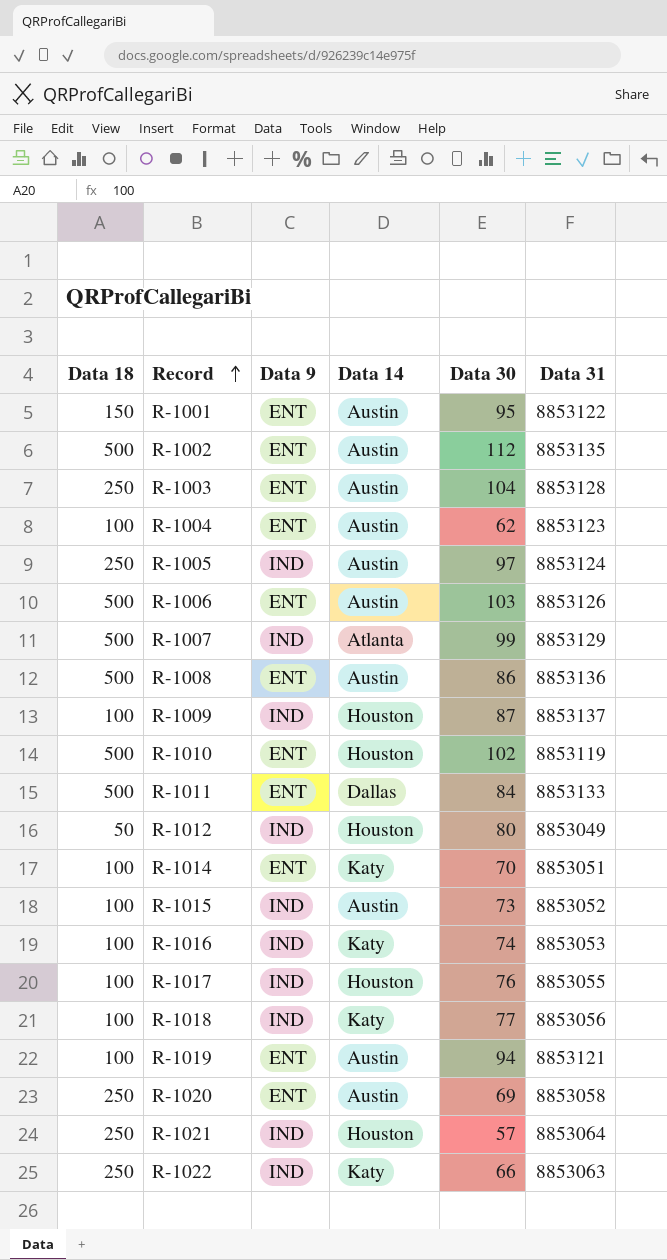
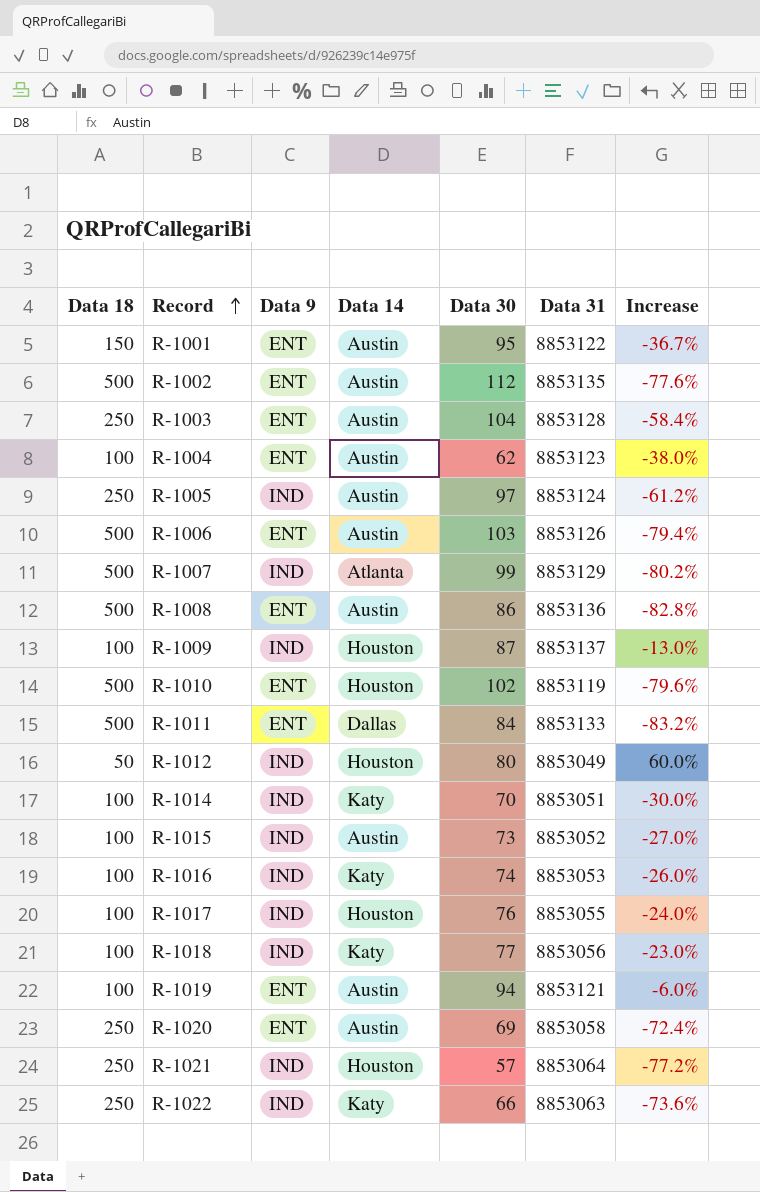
column Increase | formula: none -> ([Data 30] - [Data 18]) / [Data 18]
R-1014 | Data 9: ENT -> IND

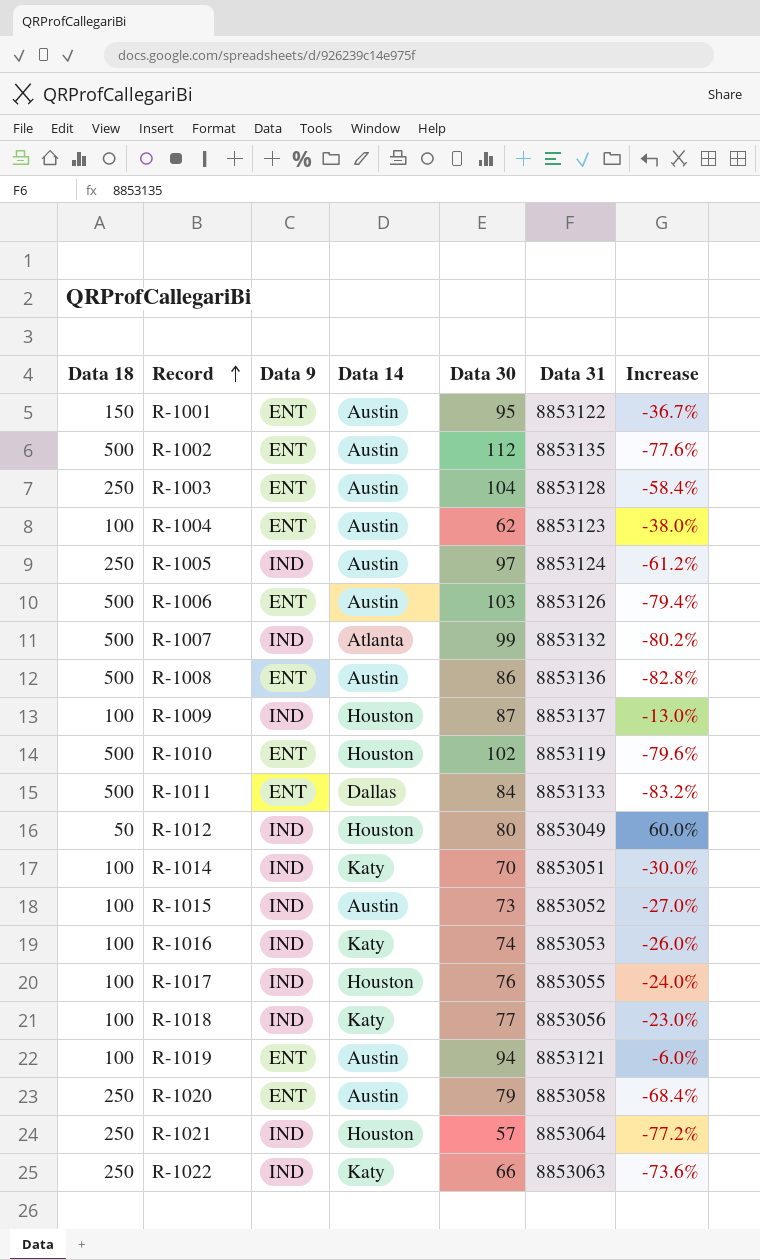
R-1007 | Data 31: 8853129 -> 8853132
R-1020 | Data 30: 69 -> 79
R-1020 | Increase: -72.4% -> -68.4%

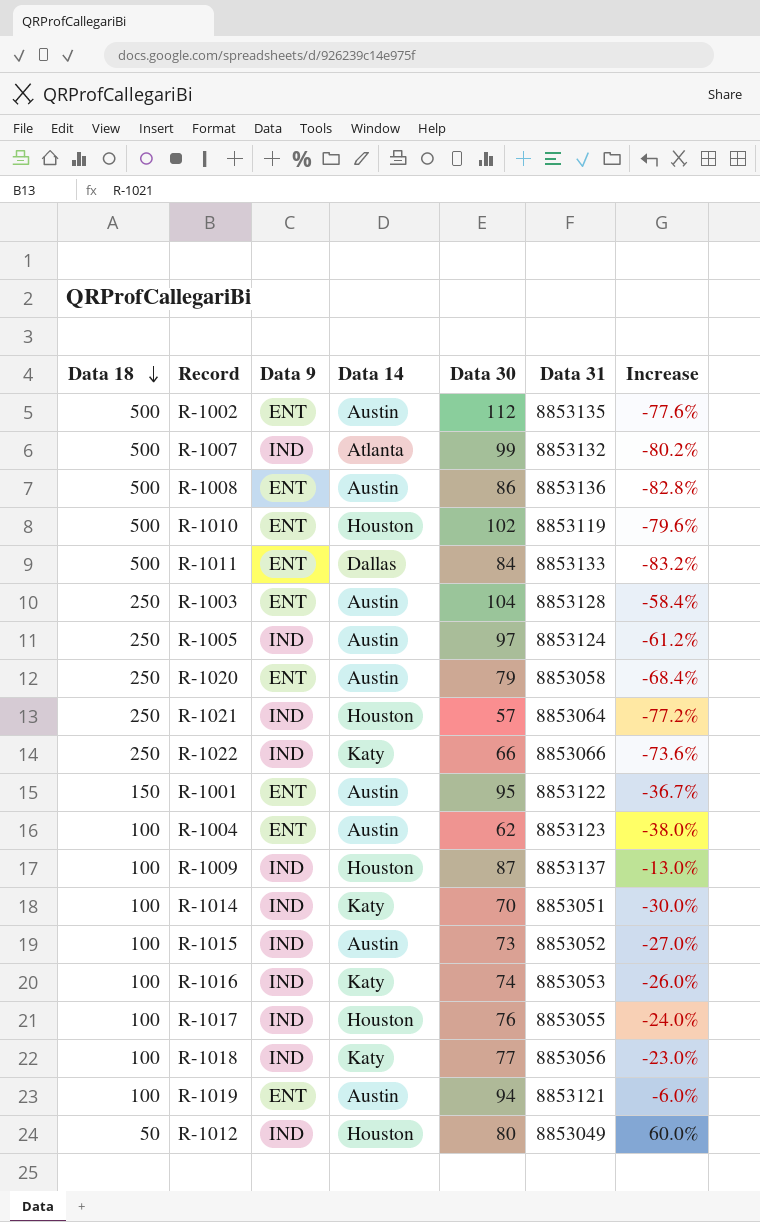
row order: Record ascending -> Data 18 descending
row R-1006: 500 | ENT | Austin | 103 | 8853126 | -79.4% -> none
R-1022 | Data 31: 8853063 -> 8853066

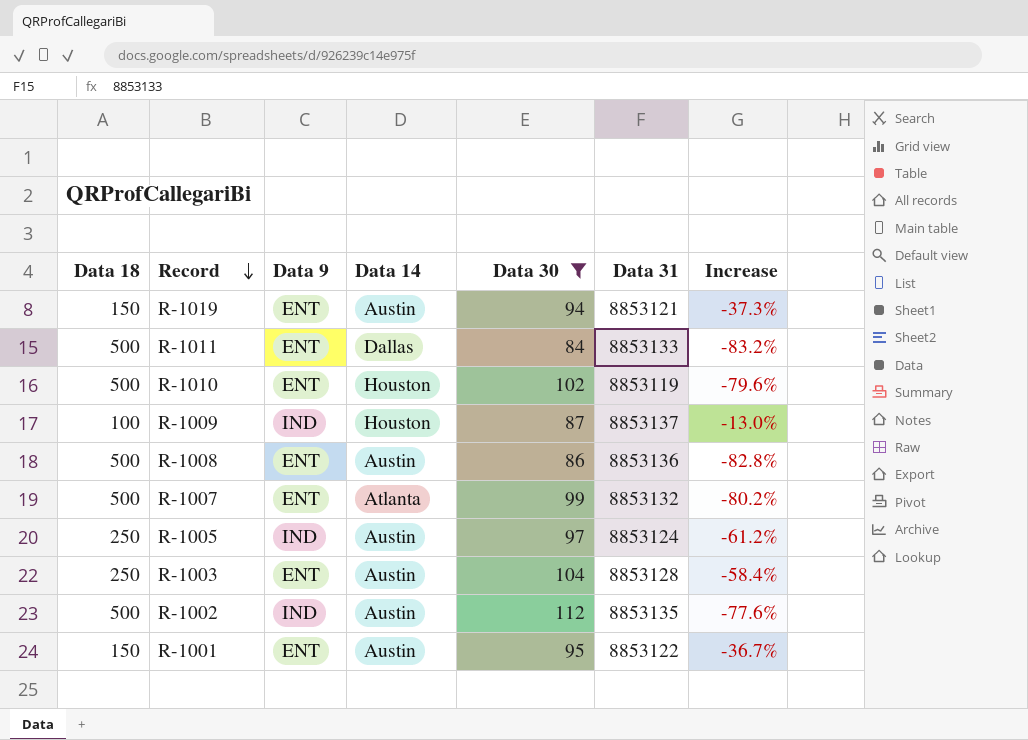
filter: none -> Data 30 >= 84
row order: Data 18 descending -> Record descending
R-1019 | Data 18: 100 -> 150
R-1019 | Increase: -6.0% -> -37.3%
R-1007 | Data 9: IND -> ENT
R-1002 | Data 9: ENT -> IND

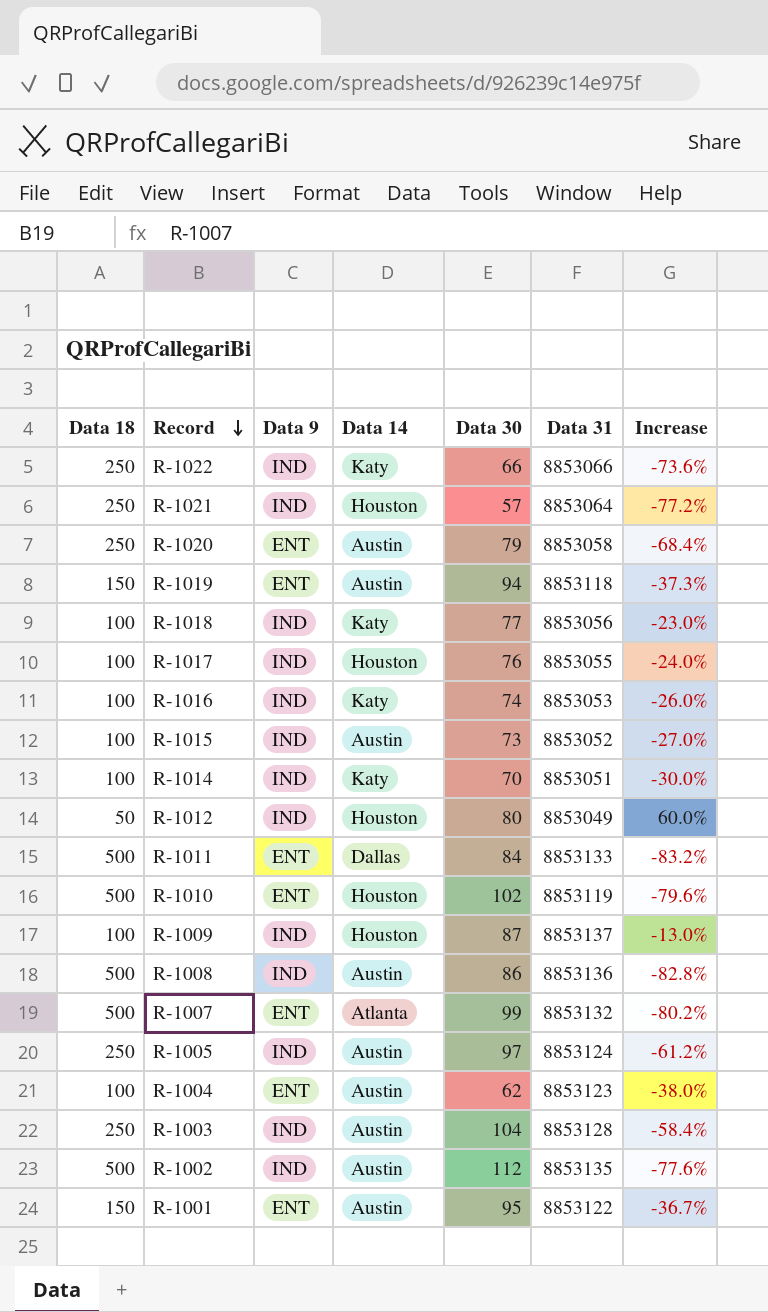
filter: Data 30 >= 84 -> none
R-1019 | Data 31: 8853121 -> 8853118
R-1008 | Data 9: ENT -> IND
R-1003 | Data 9: ENT -> IND

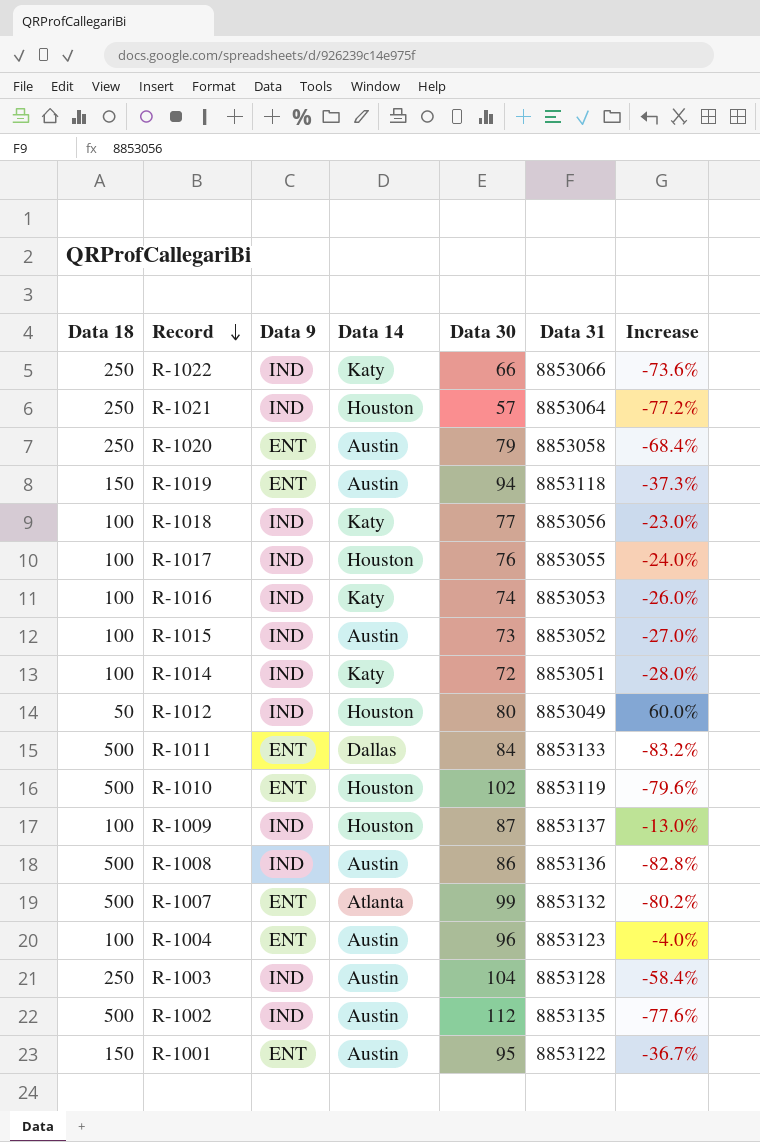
row R-1005: 250 | IND | Austin | 97 | 8853124 | -61.2% -> none
R-1014 | Data 30: 70 -> 72
R-1014 | Increase: -30.0% -> -28.0%
R-1004 | Data 30: 62 -> 96
R-1004 | Increase: -38.0% -> -4.0%

